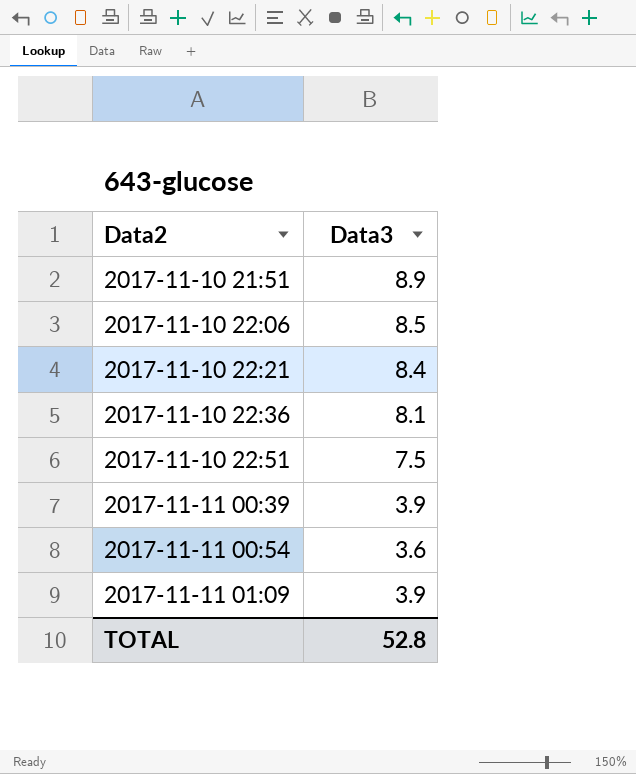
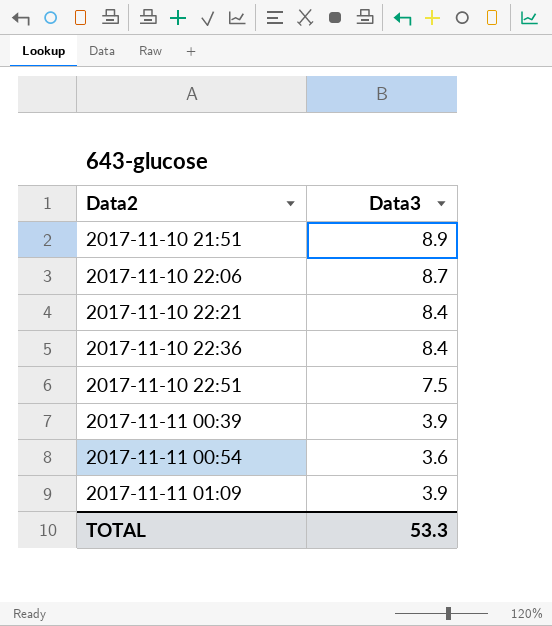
2017-11-10 22:06 | Data3: 8.5 -> 8.7
2017-11-10 22:36 | Data3: 8.1 -> 8.4
TOTAL | Data3: 52.8 -> 53.3

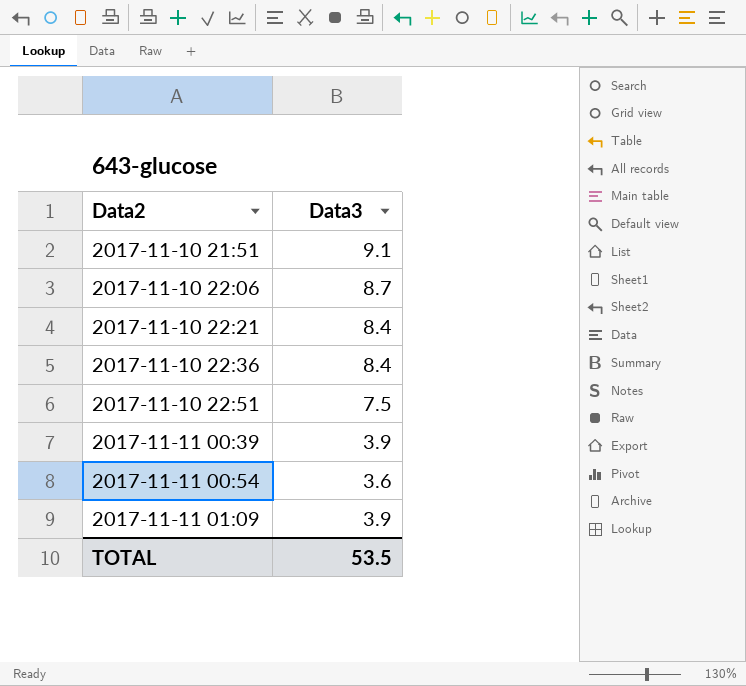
2017-11-10 21:51 | Data3: 8.9 -> 9.1
TOTAL | Data3: 53.3 -> 53.5

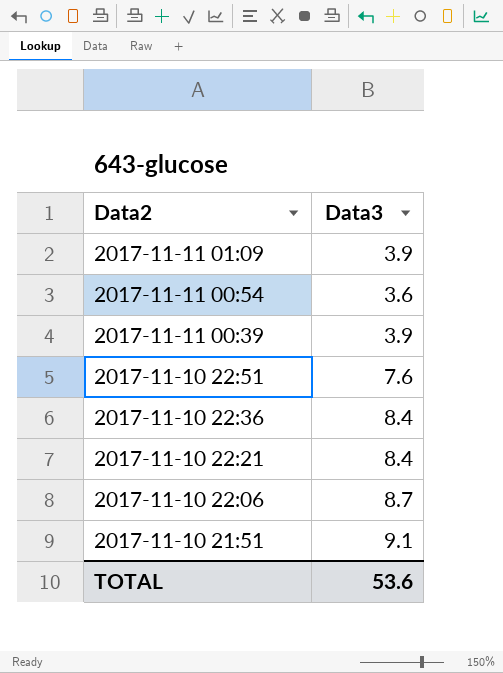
row order: Data2 ascending -> Data2 descending
2017-11-10 22:51 | Data3: 7.5 -> 7.6
TOTAL | Data3: 53.5 -> 53.6

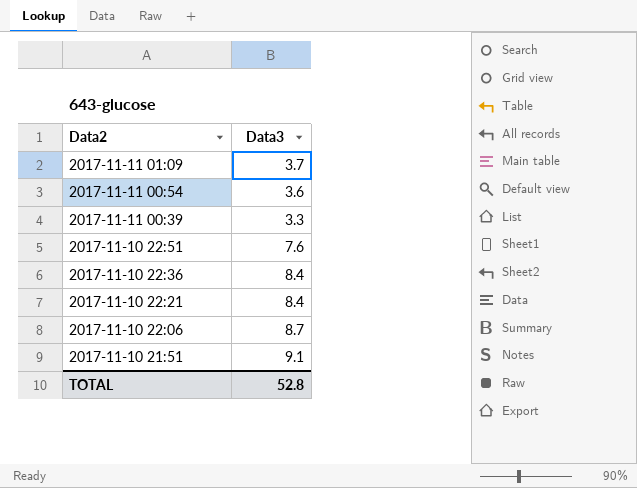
2017-11-11 01:09 | Data3: 3.9 -> 3.7
2017-11-11 00:39 | Data3: 3.9 -> 3.3
TOTAL | Data3: 53.6 -> 52.8

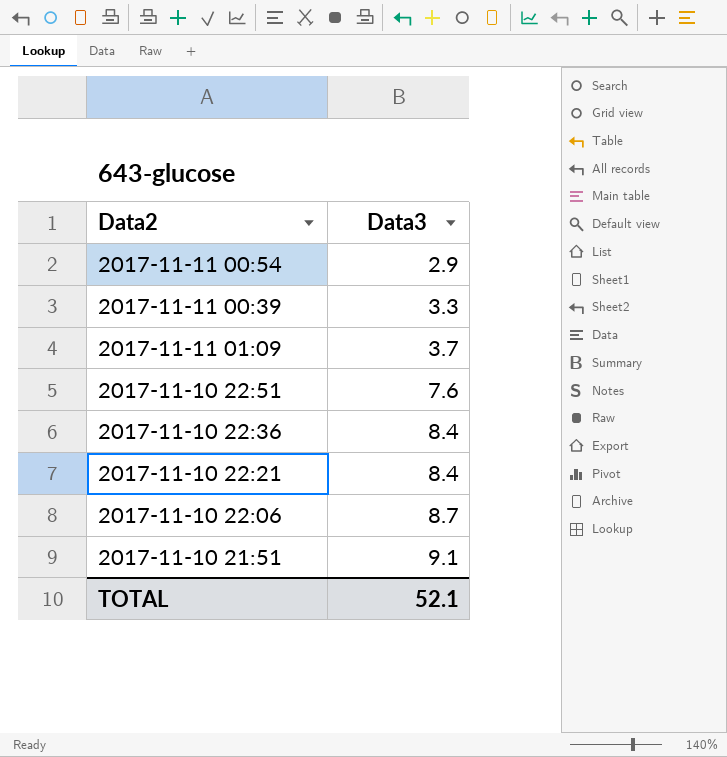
row order: Data2 descending -> Data3 ascending
2017-11-11 00:54 | Data3: 3.6 -> 2.9
TOTAL | Data3: 52.8 -> 52.1

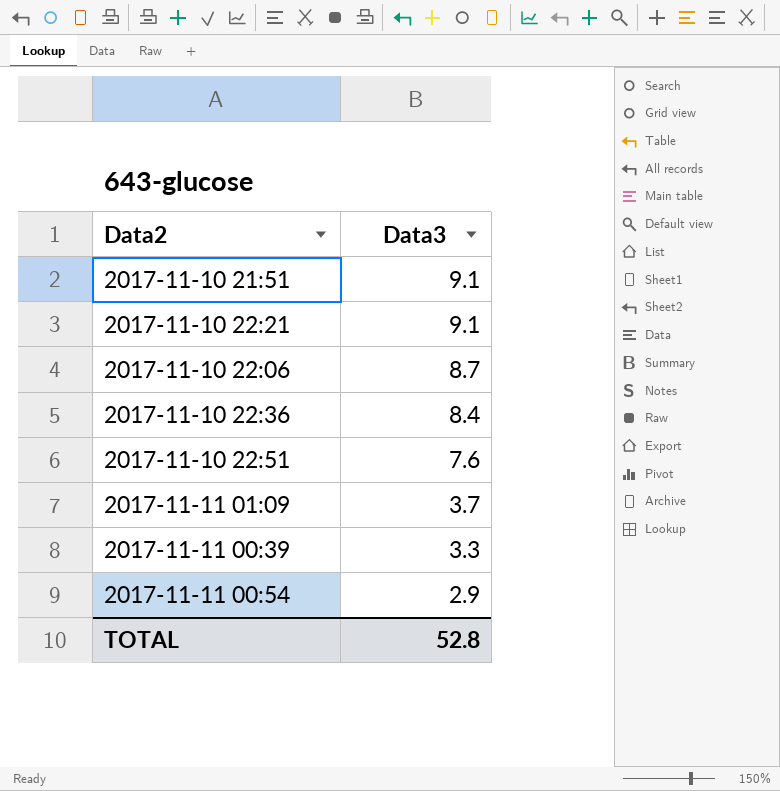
row order: Data3 ascending -> Data3 descending
2017-11-10 22:21 | Data3: 8.4 -> 9.1
TOTAL | Data3: 52.1 -> 52.8

